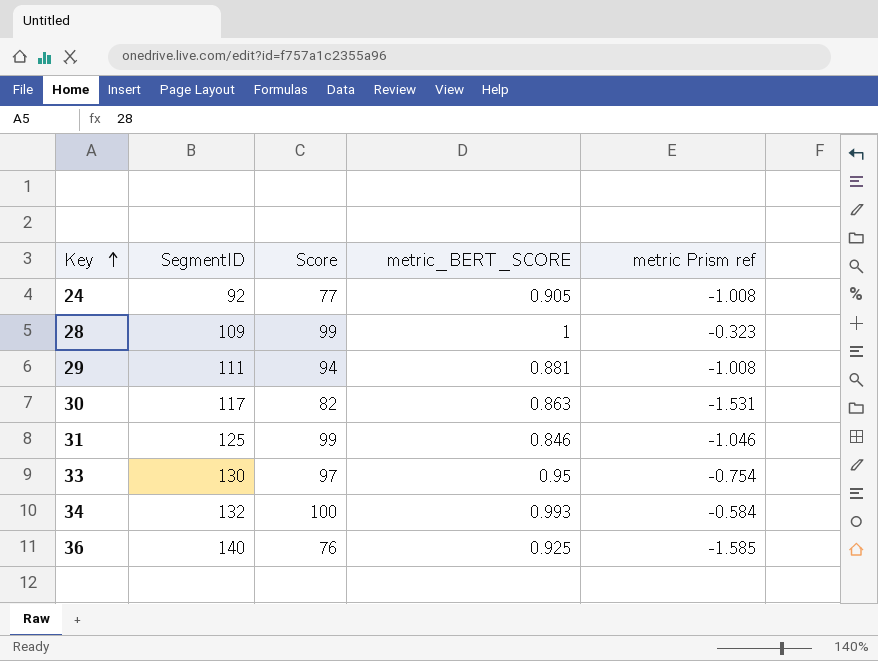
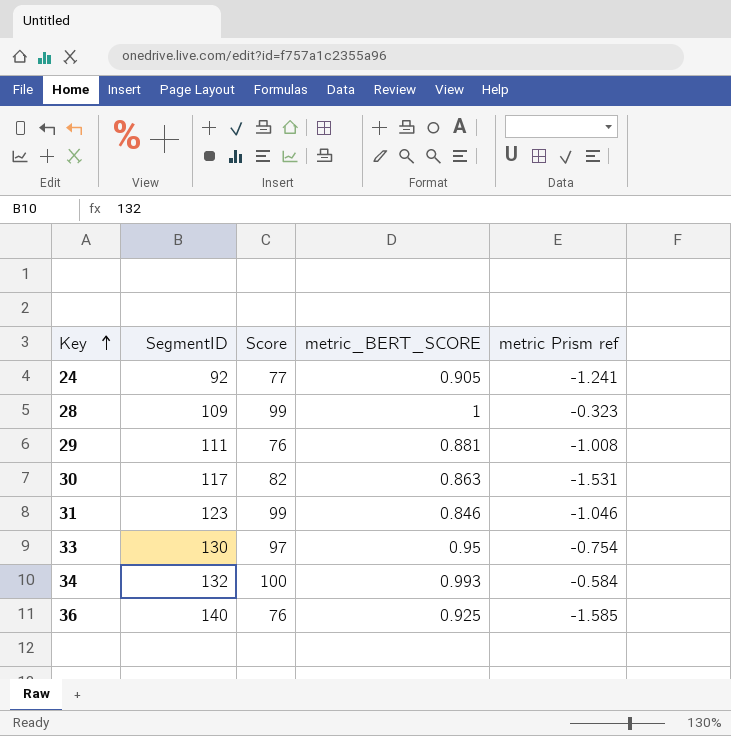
24 | metric Prism ref: -1.008 -> -1.241
29 | Score: 94 -> 76
31 | SegmentID: 125 -> 123

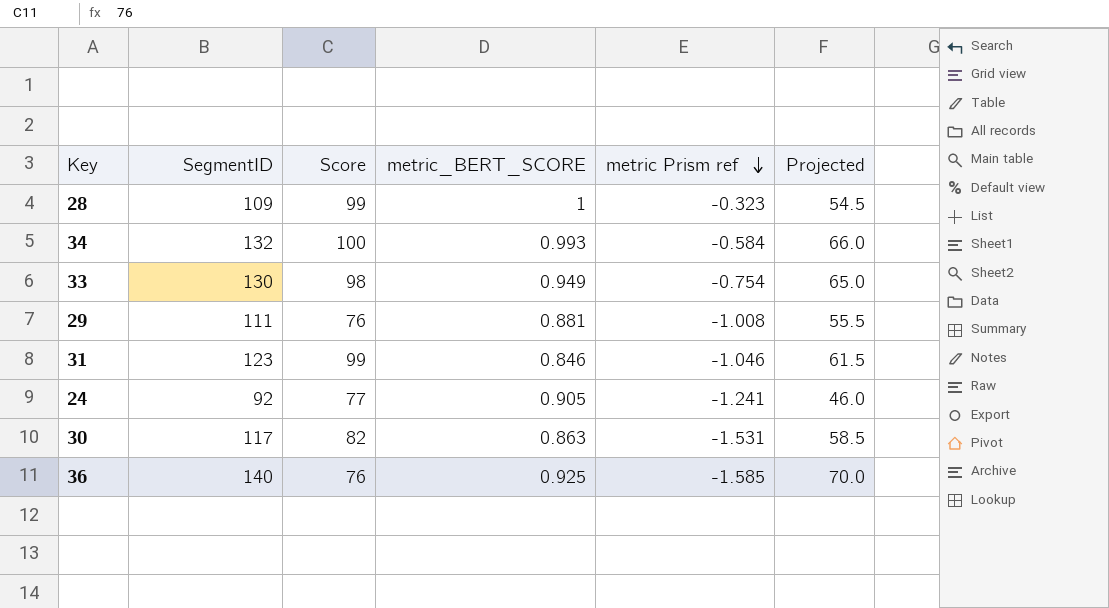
row order: Key ascending -> metric Prism ref descending
column Projected | formula: none -> [SegmentID] * 0.5
33 | Score: 97 -> 98
33 | metric_BERT_SCORE: 0.95 -> 0.949

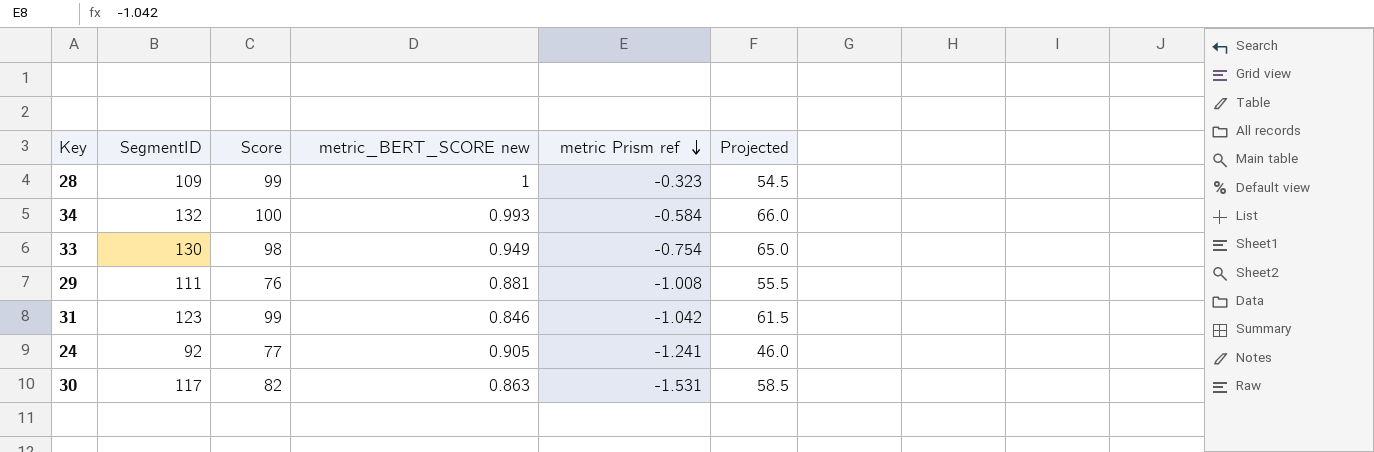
column name: metric_BERT_SCORE -> metric_BERT_SCORE new
row 36: 140 | 76 | 0.925 | -1.585 | 70.0 -> none
31 | metric Prism ref: -1.046 -> -1.042

